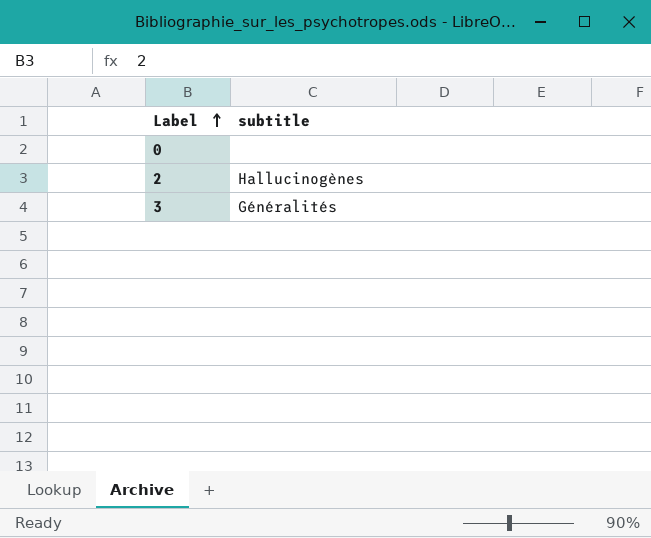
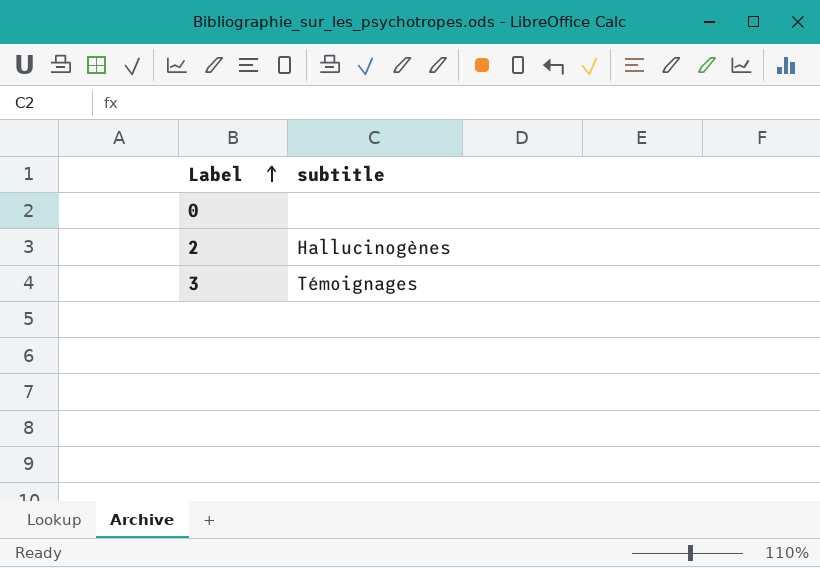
3 | subtitle: Généralités -> Témoignages

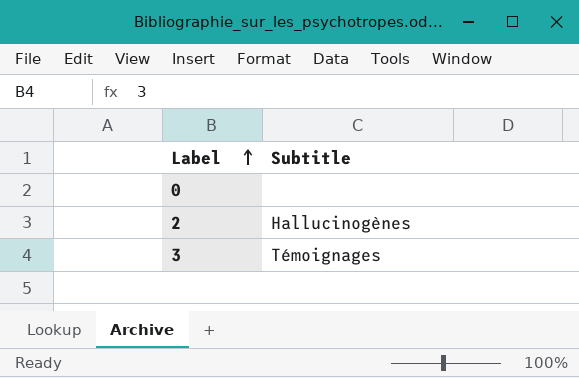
column name: subtitle -> Subtitle

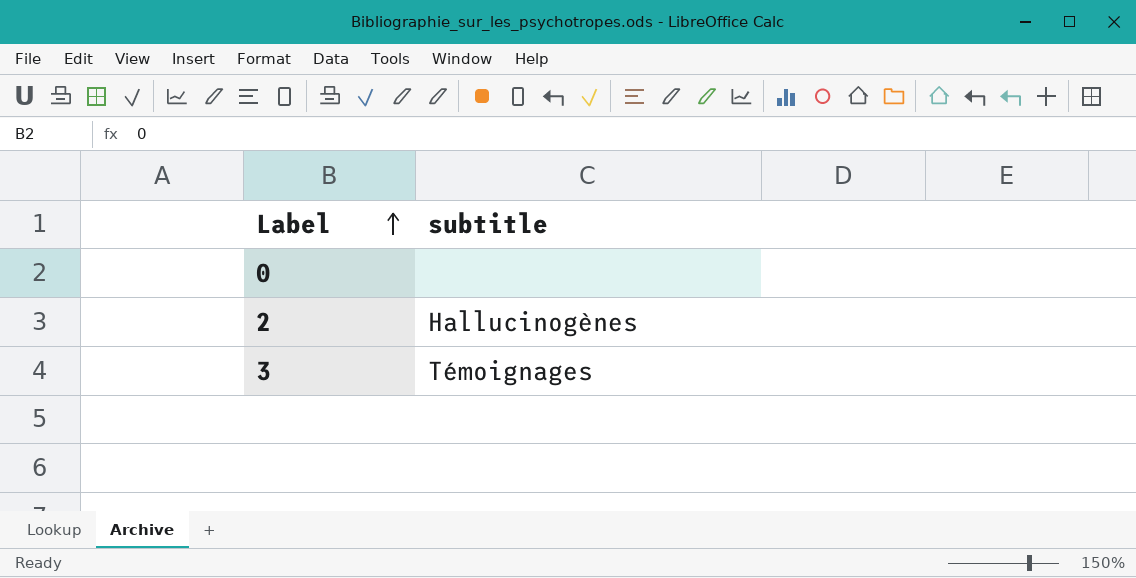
column name: Subtitle -> subtitle

